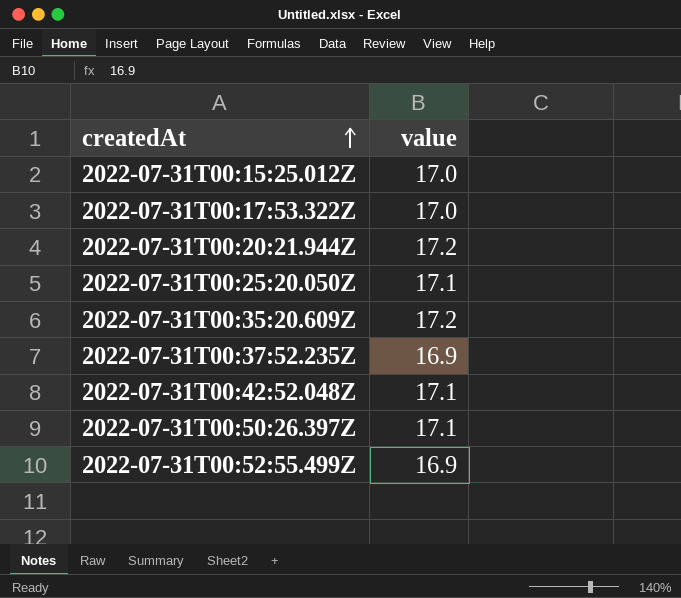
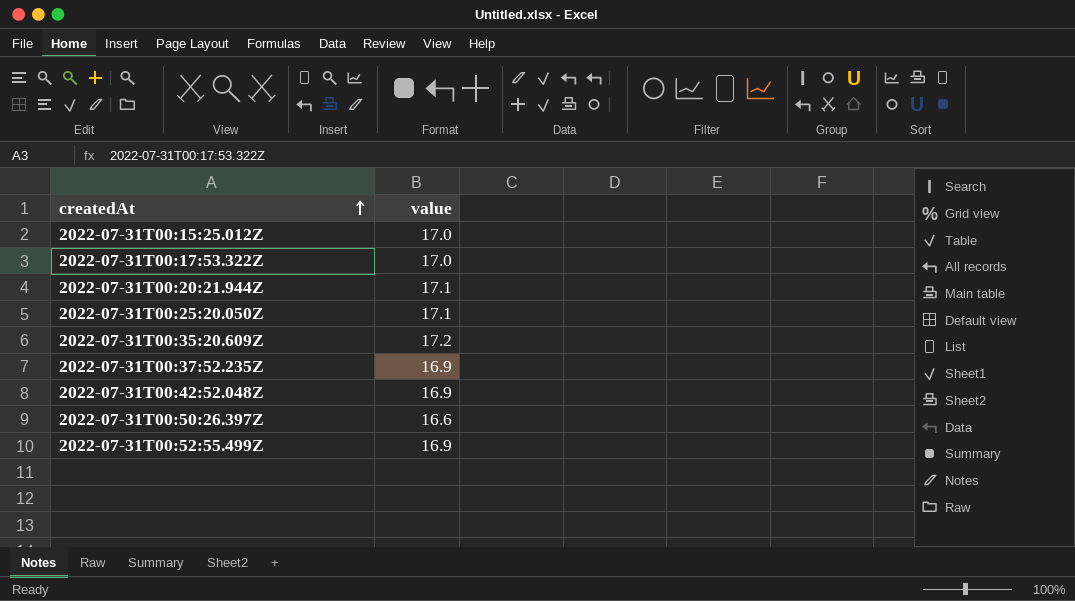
2022-07-31T00:20:21.944Z | value: 17.2 -> 17.1
2022-07-31T00:42:52.048Z | value: 17.1 -> 16.9
2022-07-31T00:50:26.397Z | value: 17.1 -> 16.6

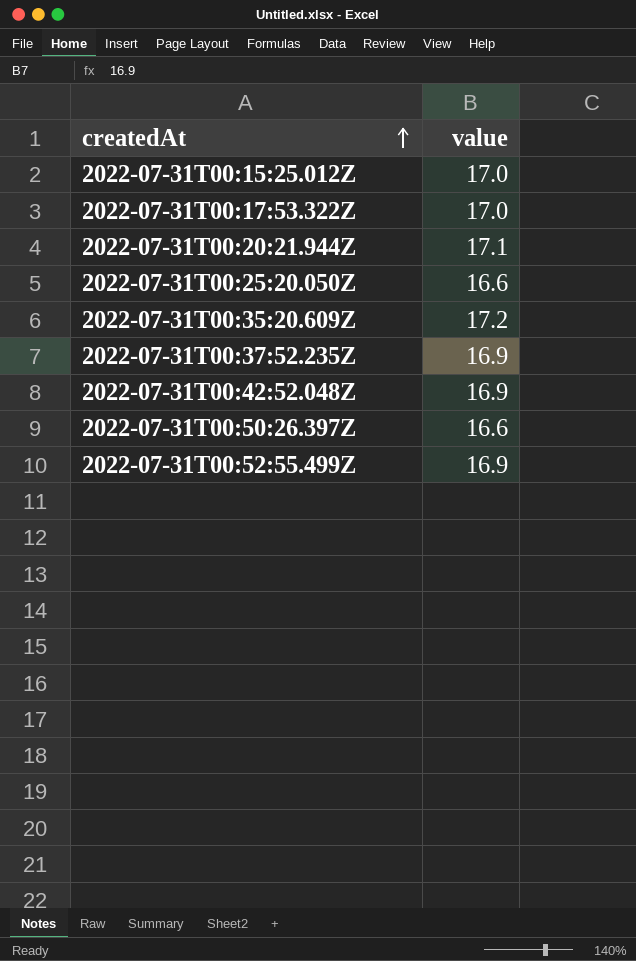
2022-07-31T00:25:20.050Z | value: 17.1 -> 16.6

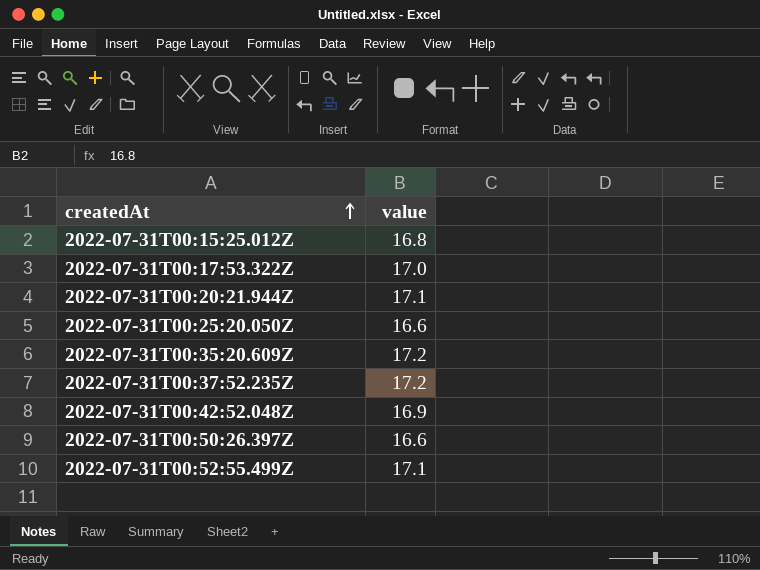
2022-07-31T00:15:25.012Z | value: 17.0 -> 16.8
2022-07-31T00:37:52.235Z | value: 16.9 -> 17.2
2022-07-31T00:52:55.499Z | value: 16.9 -> 17.1

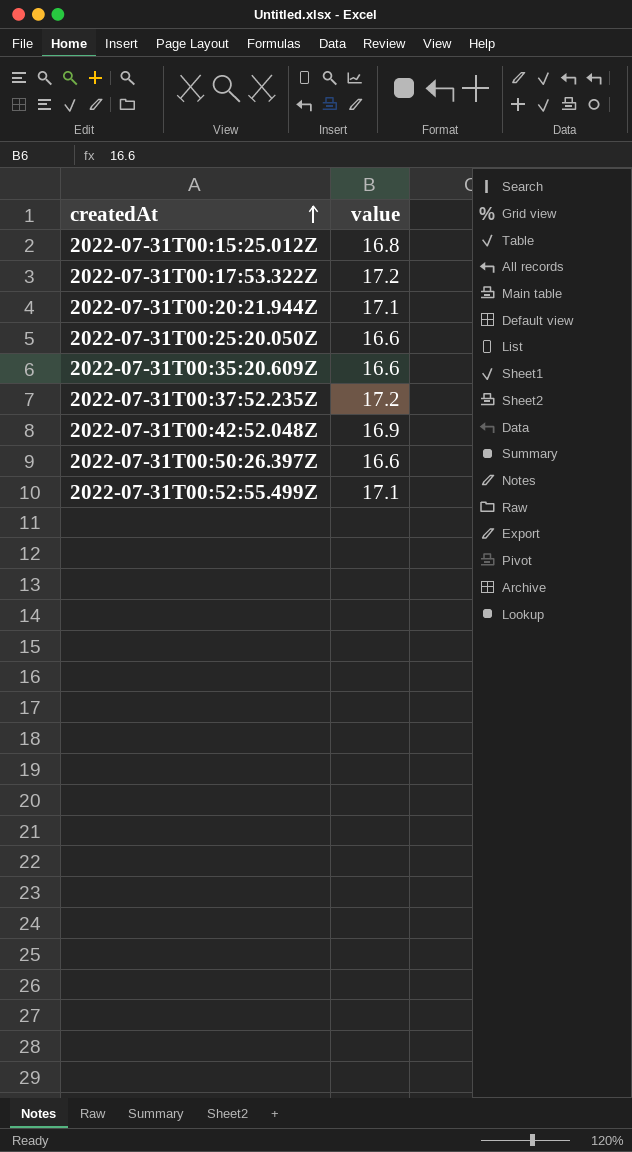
2022-07-31T00:17:53.322Z | value: 17.0 -> 17.2
2022-07-31T00:35:20.609Z | value: 17.2 -> 16.6

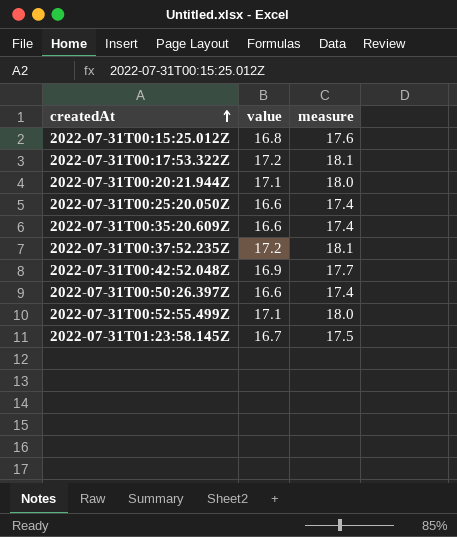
column measure | formula: none -> [value] * 1.05
row 2022-07-31T01:23:58.145Z: none -> 16.7 | 17.5

